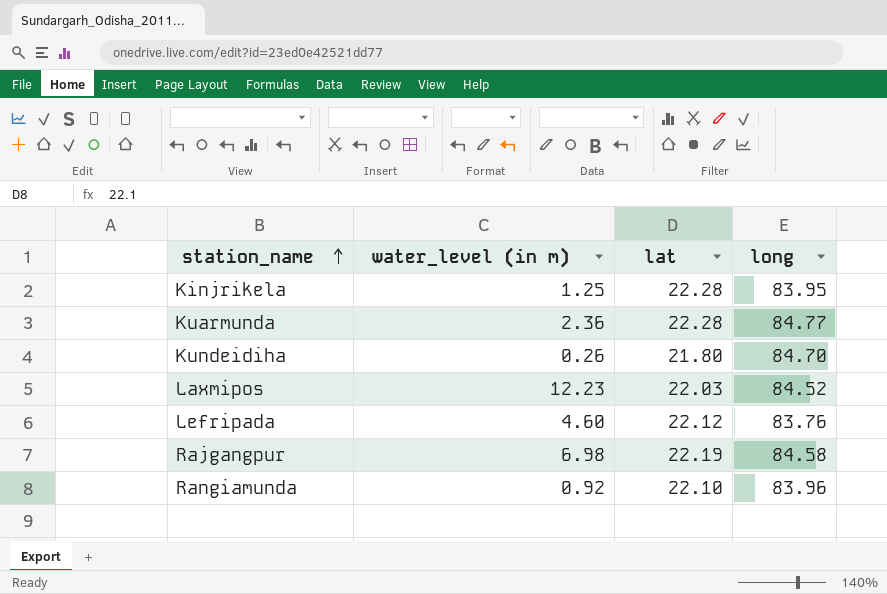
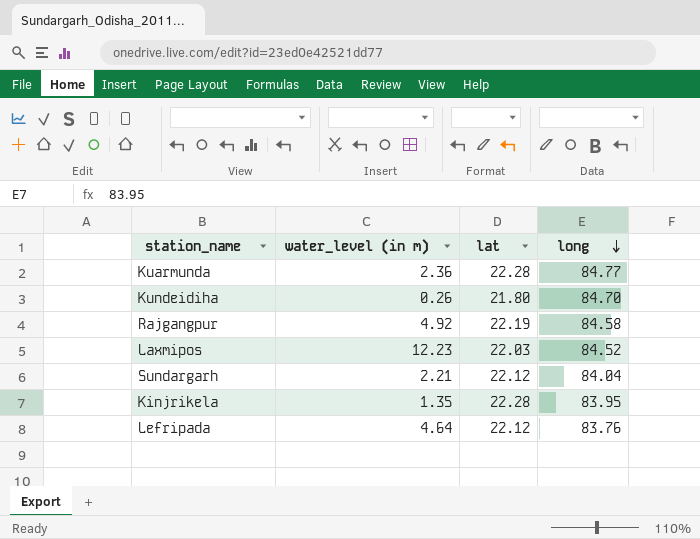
row order: station_name ascending -> long descending
row Rangiamunda: 0.92 | 22.10 | 83.96 -> none
Rajgangpur | water_level (in m): 6.98 -> 4.92
row Sundargarh: none -> 2.21 | 22.12 | 84.04
Kinjrikela | water_level (in m): 1.25 -> 1.35
Lefripada | water_level (in m): 4.60 -> 4.64

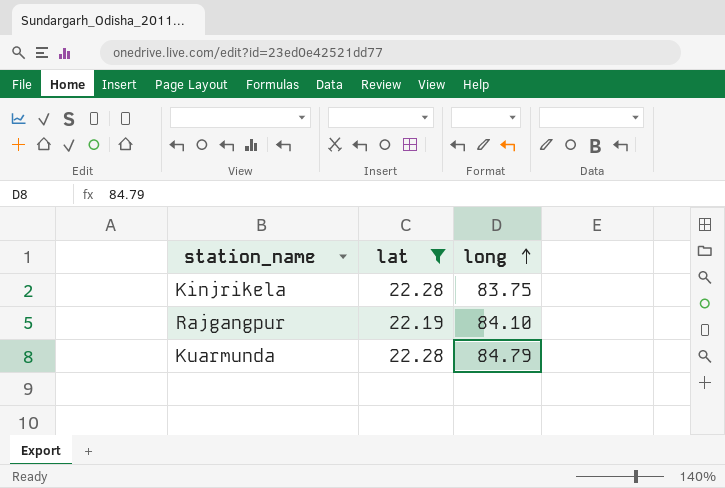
filter: none -> lat >= 22.19
row order: long descending -> long ascending
column water_level (in m) | position: 2 -> none
Kinjrikela | long: 83.95 -> 83.75
Rajgangpur | long: 84.58 -> 84.10
Kuarmunda | long: 84.77 -> 84.79

